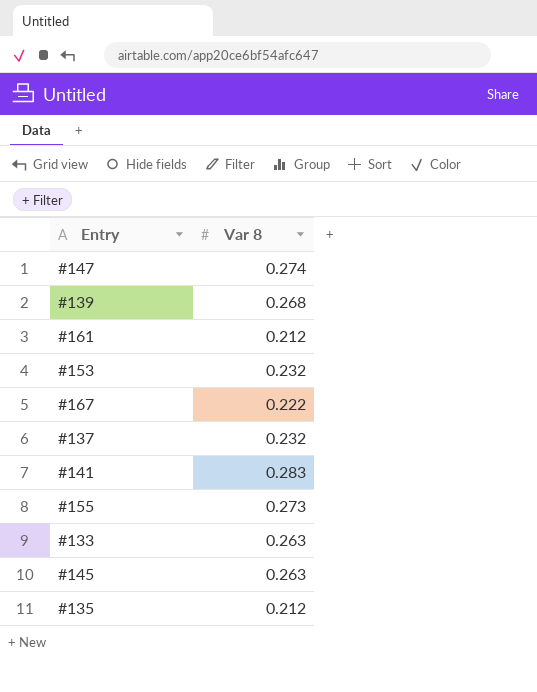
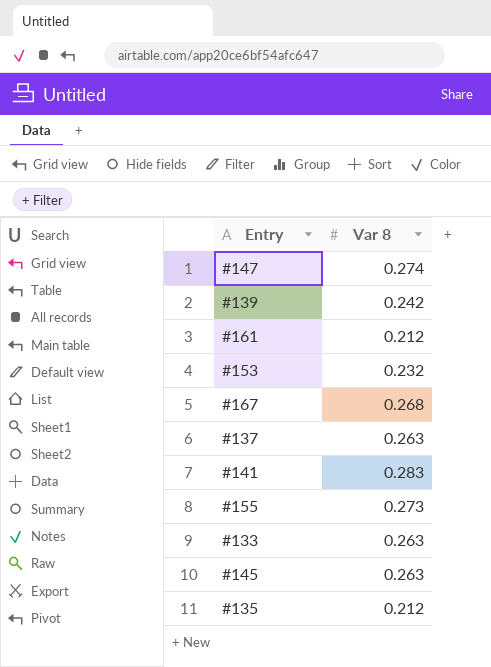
#139 | Var 8: 0.268 -> 0.242
#167 | Var 8: 0.222 -> 0.268
#137 | Var 8: 0.232 -> 0.263

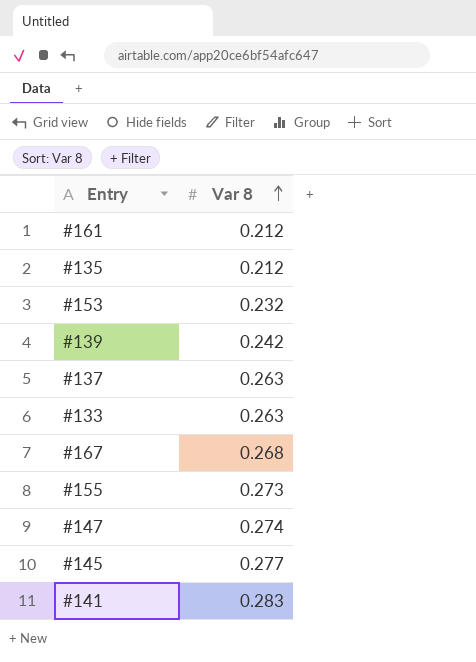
row order: none -> Var 8 ascending
#145 | Var 8: 0.263 -> 0.277

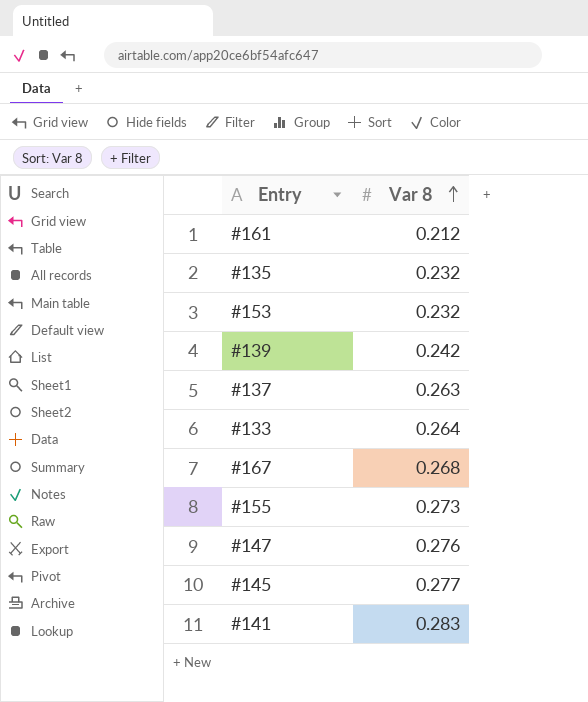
#135 | Var 8: 0.212 -> 0.232
#133 | Var 8: 0.263 -> 0.264
#147 | Var 8: 0.274 -> 0.276

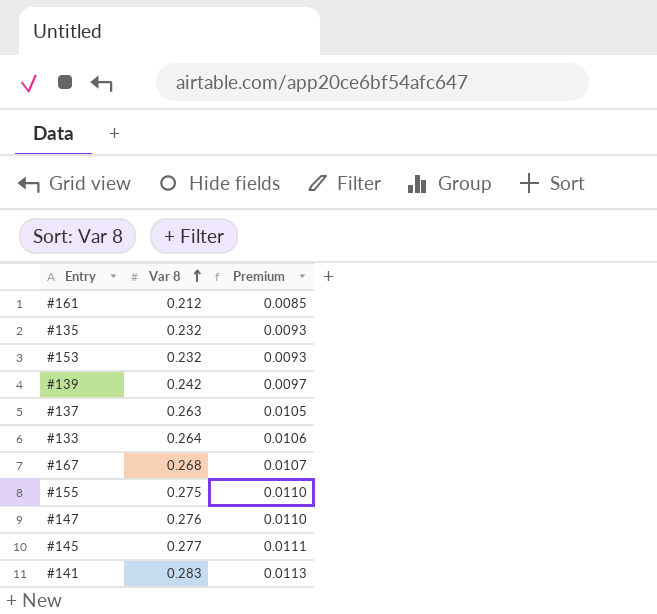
column Premium | formula: none -> [Var 8] * 0.04
#155 | Var 8: 0.273 -> 0.275

